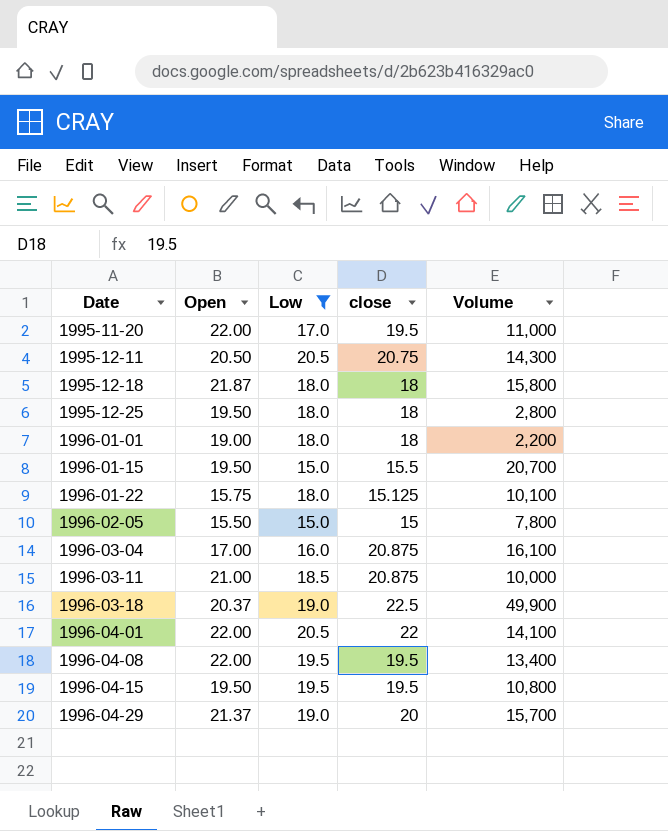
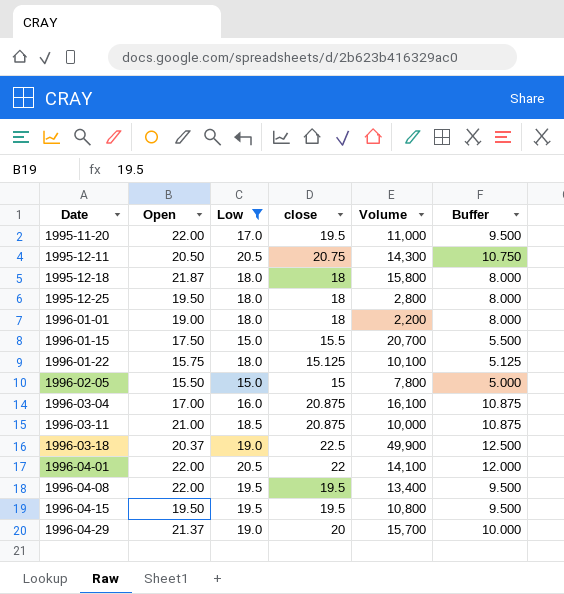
column Buffer | formula: none -> [close] - 10
1996-01-15 | Open: 19.50 -> 17.50

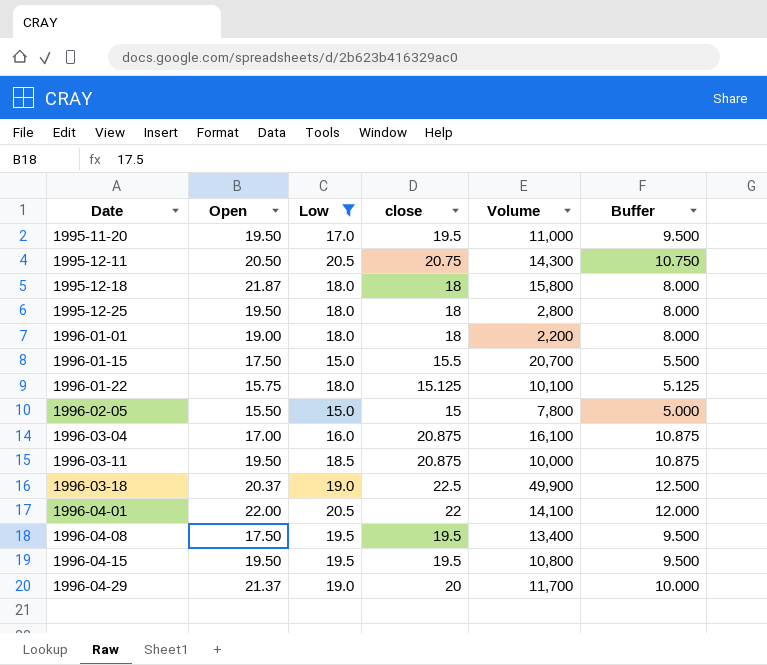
1995-11-20 | Open: 22.00 -> 19.50
1996-03-11 | Open: 21.00 -> 19.50
1996-04-08 | Open: 22.00 -> 17.50
1996-04-29 | Volume: 15,700 -> 11,700

